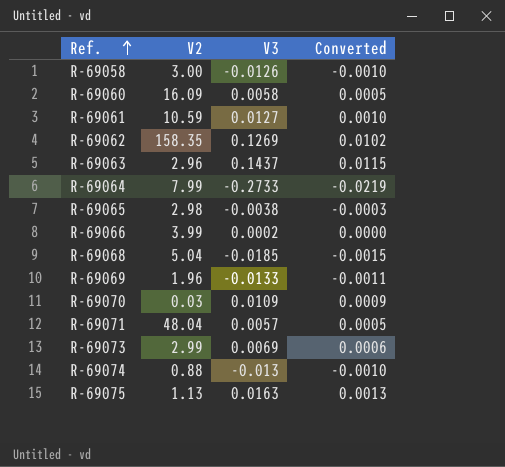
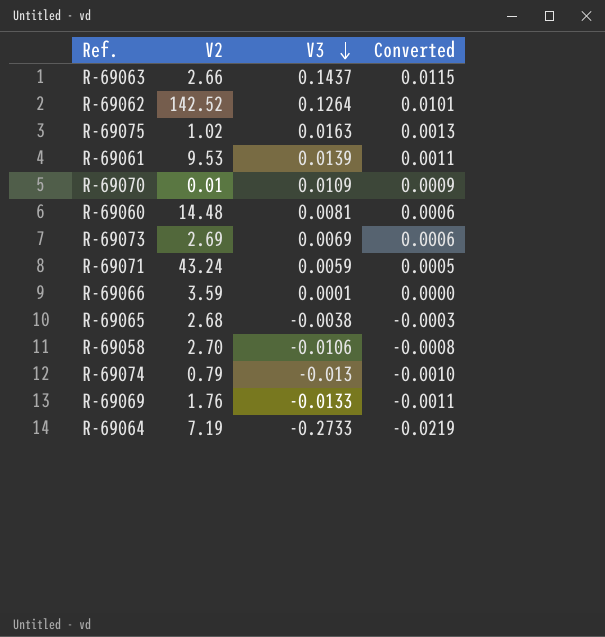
row order: Ref. ascending -> V3 descending
row R-69068: 5.04 | -0.0185 | -0.0015 -> none
R-69063 | V2: 2.96 -> 2.66
R-69062 | V2: 158.35 -> 142.52
R-69062 | V3: 0.1269 -> 0.1264
R-69062 | Converted: 0.0102 -> 0.0101
R-69075 | V2: 1.13 -> 1.02
R-69061 | V2: 10.59 -> 9.53
R-69061 | V3: 0.0127 -> 0.0139
R-69061 | Converted: 0.0010 -> 0.0011
R-69070 | V2: 0.03 -> 0.01
R-69060 | V2: 16.09 -> 14.48
R-69060 | V3: 0.0058 -> 0.0081
R-69060 | Converted: 0.0005 -> 0.0006
R-69073 | V2: 2.99 -> 2.69
R-69071 | V2: 48.04 -> 43.24
R-69071 | V3: 0.0057 -> 0.0059
R-69066 | V2: 3.99 -> 3.59
R-69066 | V3: 0.0002 -> 0.0001
R-69065 | V2: 2.98 -> 2.68
R-69058 | V2: 3.00 -> 2.70
R-69058 | V3: -0.0126 -> -0.0106
R-69058 | Converted: -0.0010 -> -0.0008
R-69074 | V2: 0.88 -> 0.79
R-69069 | V2: 1.96 -> 1.76
R-69064 | V2: 7.99 -> 7.19

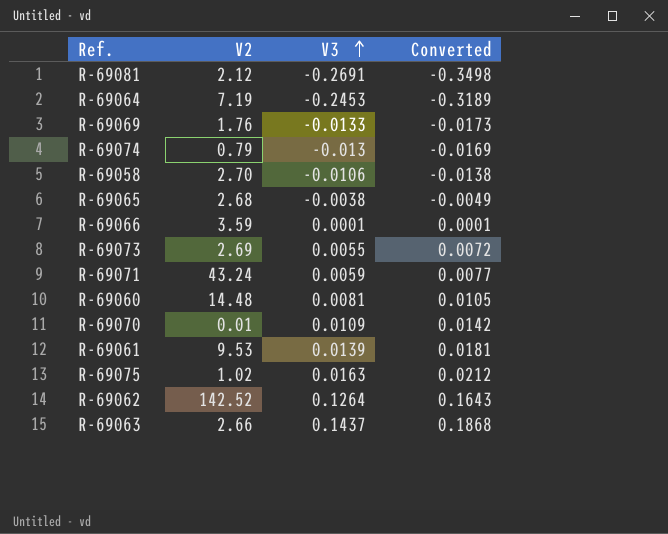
row order: V3 descending -> V3 ascending
column Converted | formula: [V3] * 0.08 -> [V3] * 1.3
row R-69081: none -> 2.12 | -0.2691 | -0.3498
R-69064 | V3: -0.2733 -> -0.2453
R-69073 | V3: 0.0069 -> 0.0055

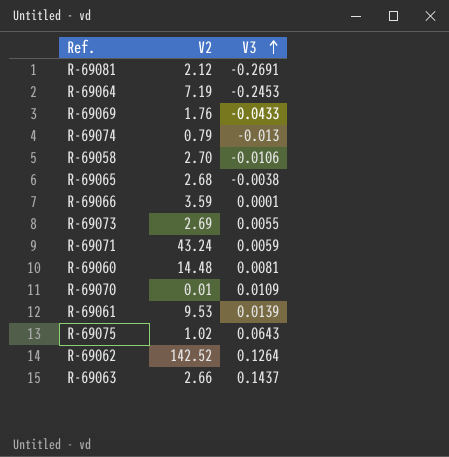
column Converted | formula: [V3] * 1.3 -> none
R-69069 | V3: -0.0133 -> -0.0433
R-69075 | V3: 0.0163 -> 0.0643

